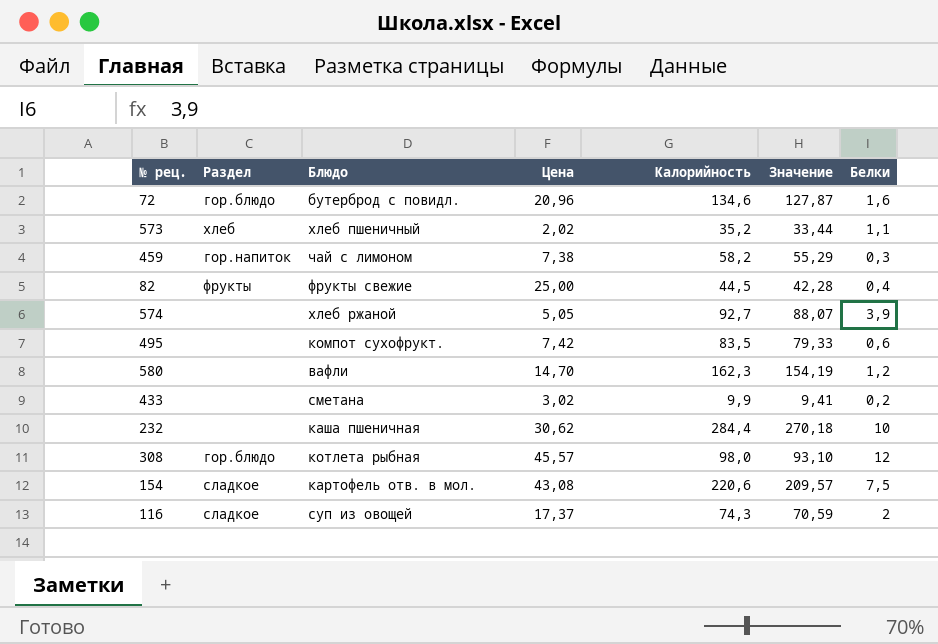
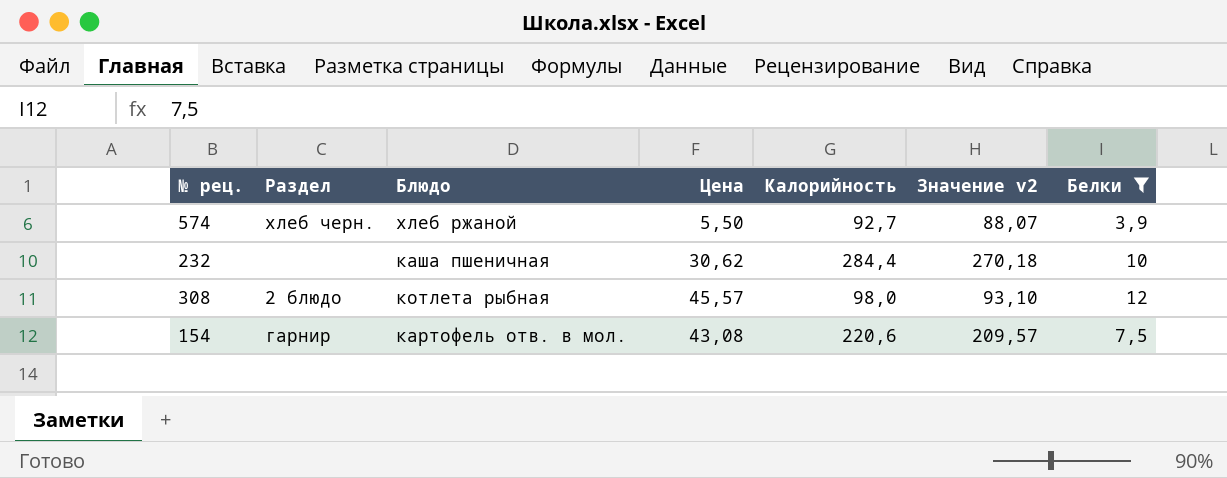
filter: none -> Белки >= 3,9
column name: Значение -> Значение v2
574 | Раздел: none -> хлеб черн.
574 | Цена: 5,05 -> 5,50
308 | Раздел: гор.блюдо -> 2 блюдо
154 | Раздел: сладкое -> гарнир

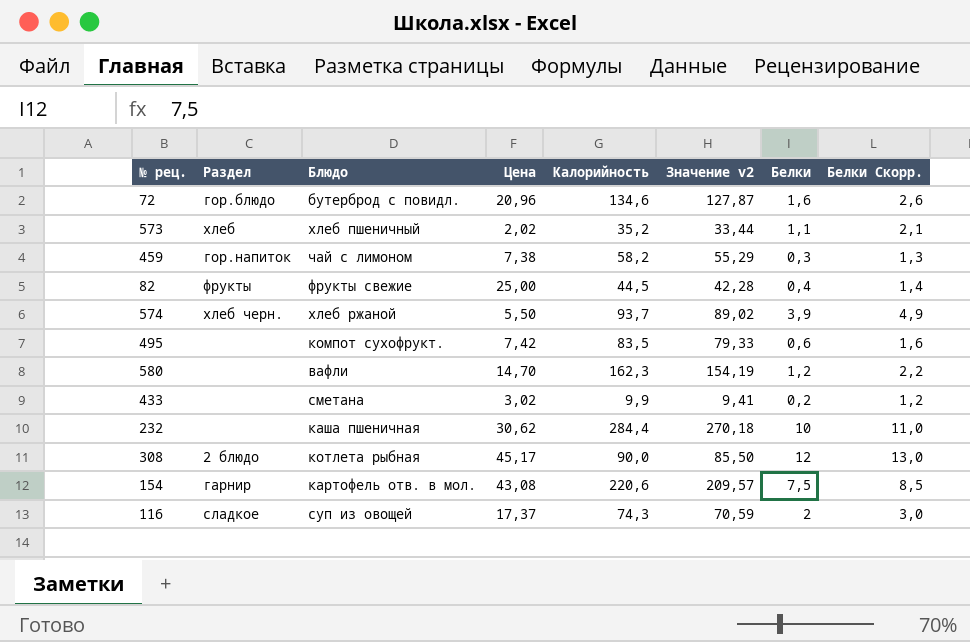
filter: Белки >= 3,9 -> none
column Белки Скорр. | formula: none -> [Белки] + 1
574 | Калорийность: 92,7 -> 93,7
574 | Значение v2: 88,07 -> 89,02
308 | Цена: 45,57 -> 45,17
308 | Калорийность: 98,0 -> 90,0
308 | Значение v2: 93,10 -> 85,50

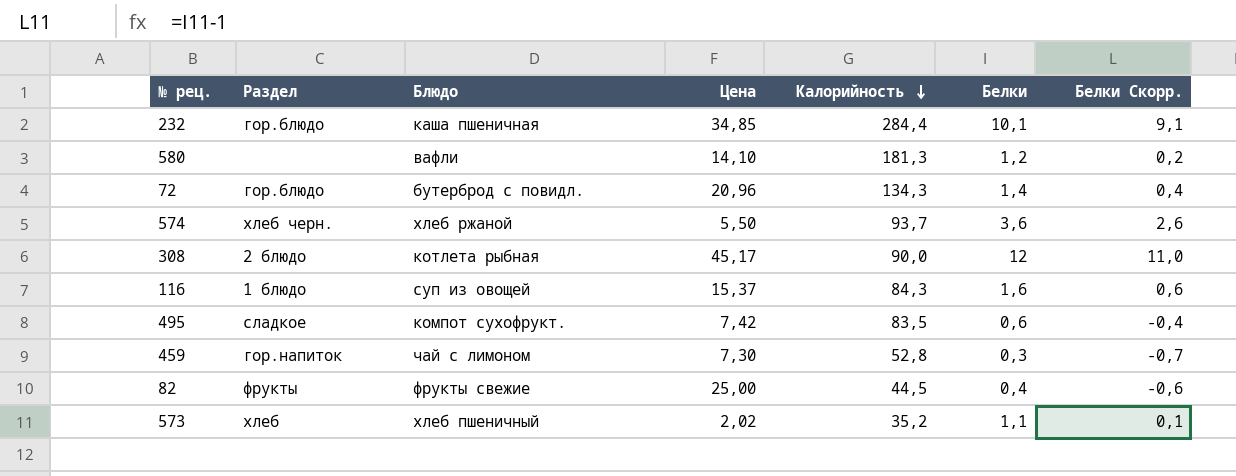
row order: none -> Калорийность descending
column Значение v2 | formula: [Калорийность] * 0,95 -> none
column Белки Скорр. | formula: [Белки] + 1 -> [Белки] - 1
row 433: none | сметана | 3,02 | 9,9 | 9,41 | 0,2 | 1,2 -> none
row 154: гарнир | картофель отв. в мол. | 43,08 | 220,6 | 209,57 | 7,5 | 8,5 -> none
232 | Раздел: none -> гор.блюдо
232 | Цена: 30,62 -> 34,85
232 | Белки: 10 -> 10,1
580 | Цена: 14,70 -> 14,10
580 | Калорийность: 162,3 -> 181,3
72 | Калорийность: 134,6 -> 134,3
72 | Белки: 1,6 -> 1,4
574 | Белки: 3,9 -> 3,6
116 | Раздел: сладкое -> 1 блюдо
116 | Цена: 17,37 -> 15,37
116 | Калорийность: 74,3 -> 84,3
116 | Белки: 2 -> 1,6
495 | Раздел: none -> сладкое
459 | Цена: 7,38 -> 7,30
459 | Калорийность: 58,2 -> 52,8

